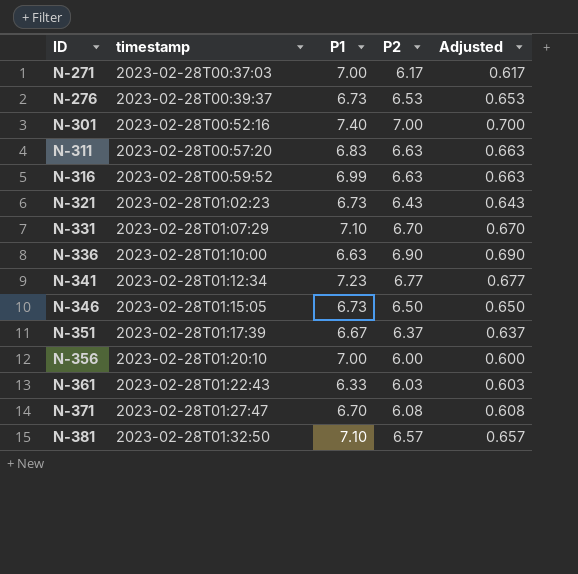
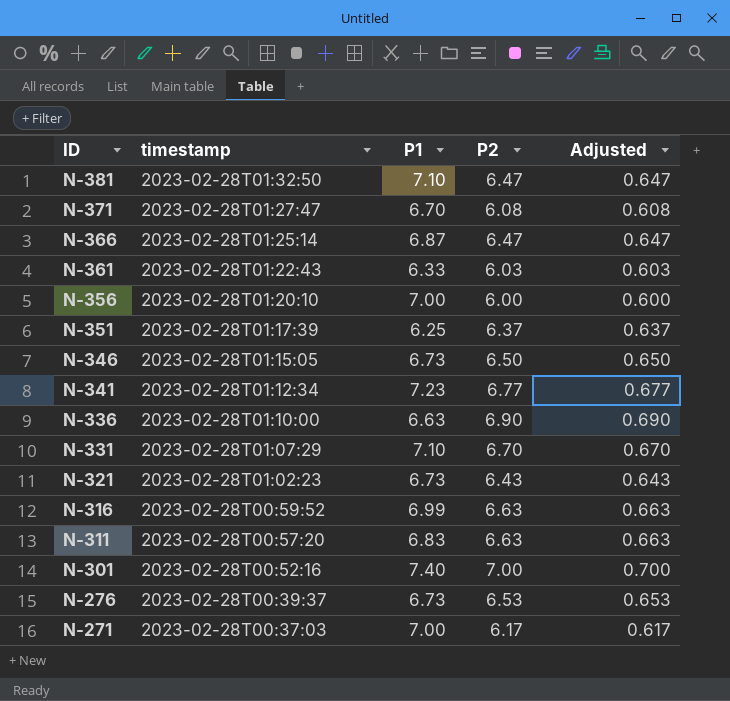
row order: ID ascending -> ID descending
N-381 | P2: 6.57 -> 6.47
N-381 | Adjusted: 0.657 -> 0.647
row N-366: none -> 2023-02-28T01:25:14 | 6.87 | 6.47 | 0.647
N-351 | P1: 6.67 -> 6.25

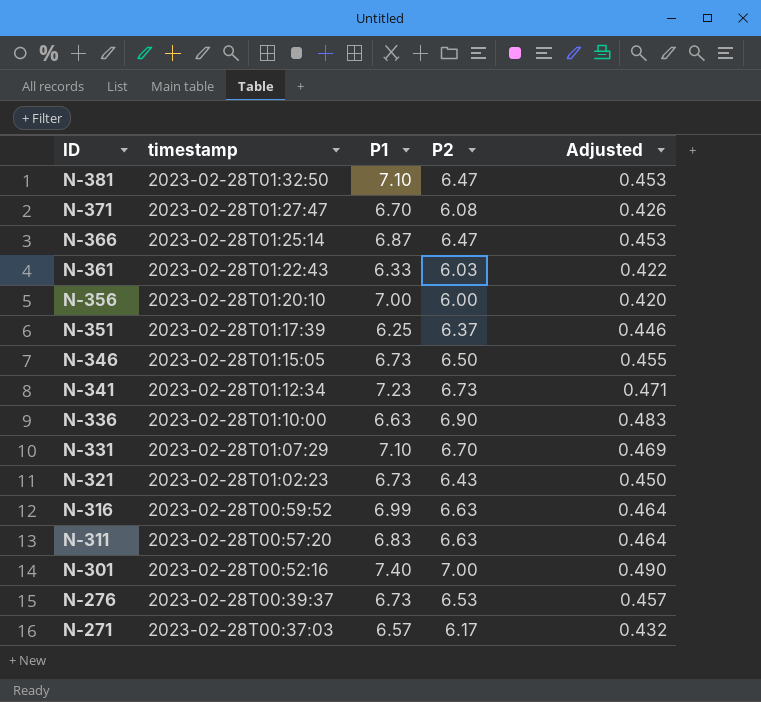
column Adjusted | formula: [P2] * 0.1 -> [P2] * 0.07
N-341 | P2: 6.77 -> 6.73
N-271 | P1: 7.00 -> 6.57

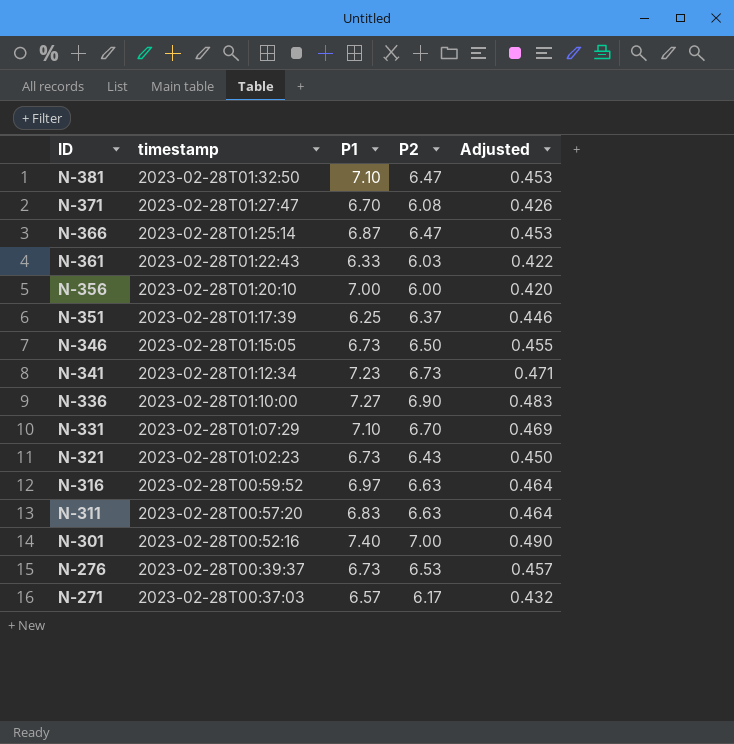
N-336 | P1: 6.63 -> 7.27
N-316 | P1: 6.99 -> 6.97

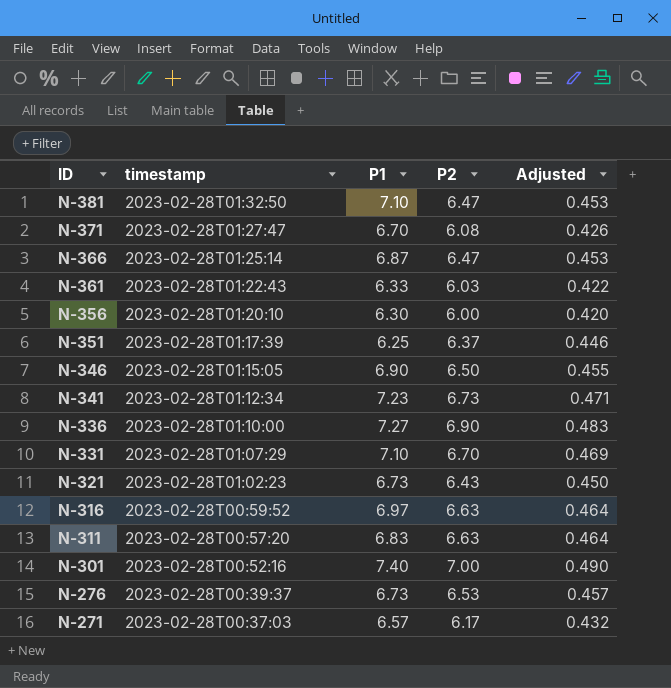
N-356 | P1: 7.00 -> 6.30
N-346 | P1: 6.73 -> 6.90

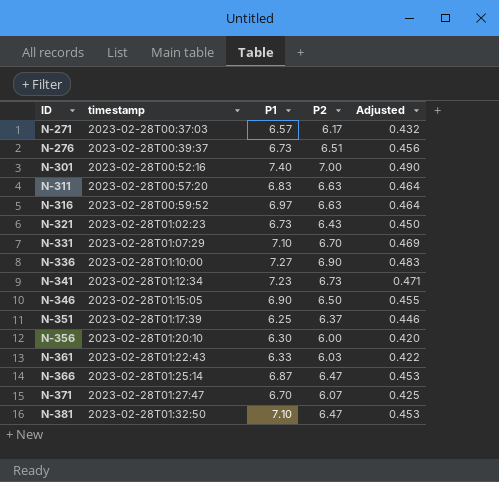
row order: ID descending -> ID ascending
N-276 | P2: 6.53 -> 6.51
N-276 | Adjusted: 0.457 -> 0.456
N-371 | P2: 6.08 -> 6.07
N-371 | Adjusted: 0.426 -> 0.425

